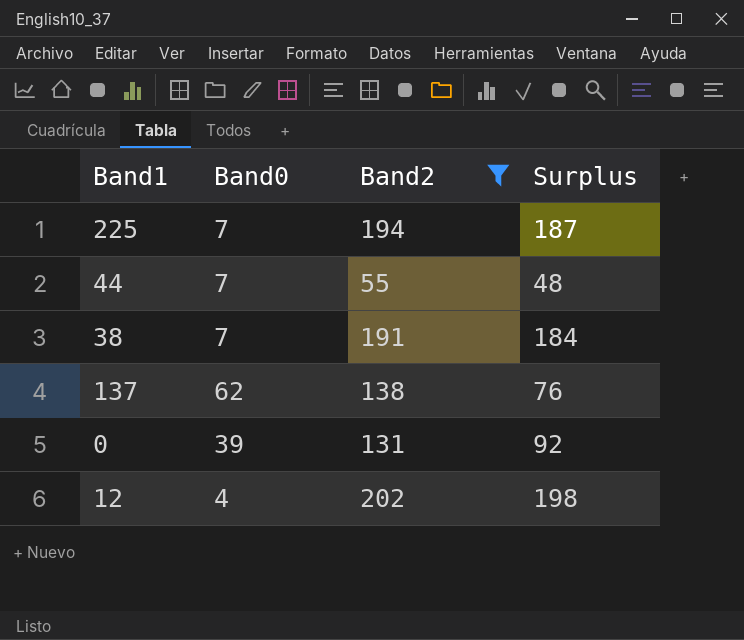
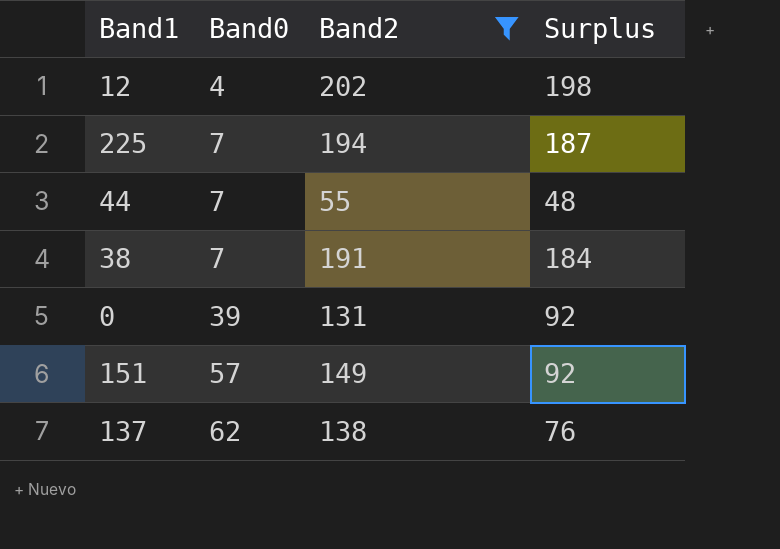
row order: none -> Band0 ascending
row 151: none -> 57 | 149 | 92

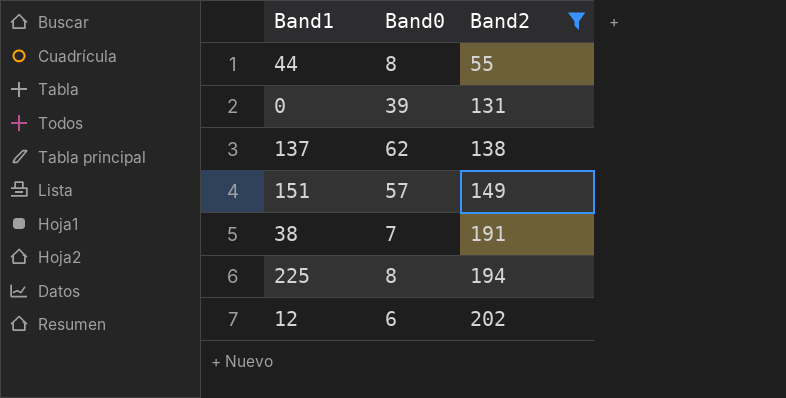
row order: Band0 ascending -> Band2 ascending
column Surplus | formula: [Band2] - [Band0] -> none
44 | Band0: 7 -> 8
225 | Band0: 7 -> 8
12 | Band0: 4 -> 6

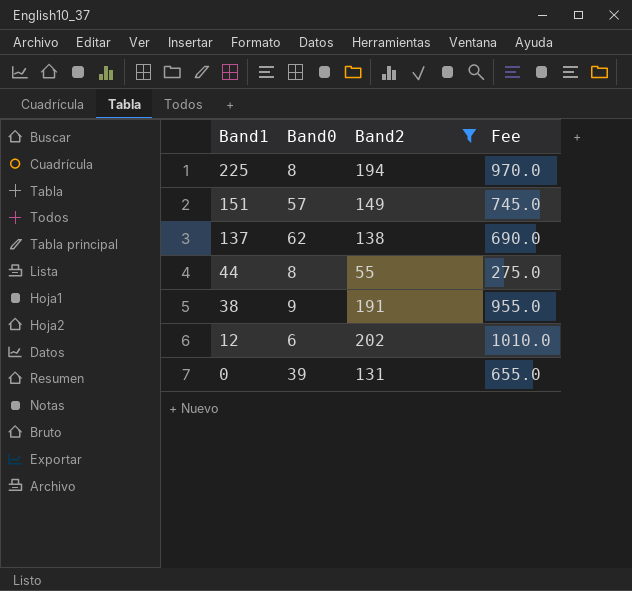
row order: Band2 ascending -> Band1 descending
column Fee | formula: none -> [Band2] * 5
38 | Band0: 7 -> 9

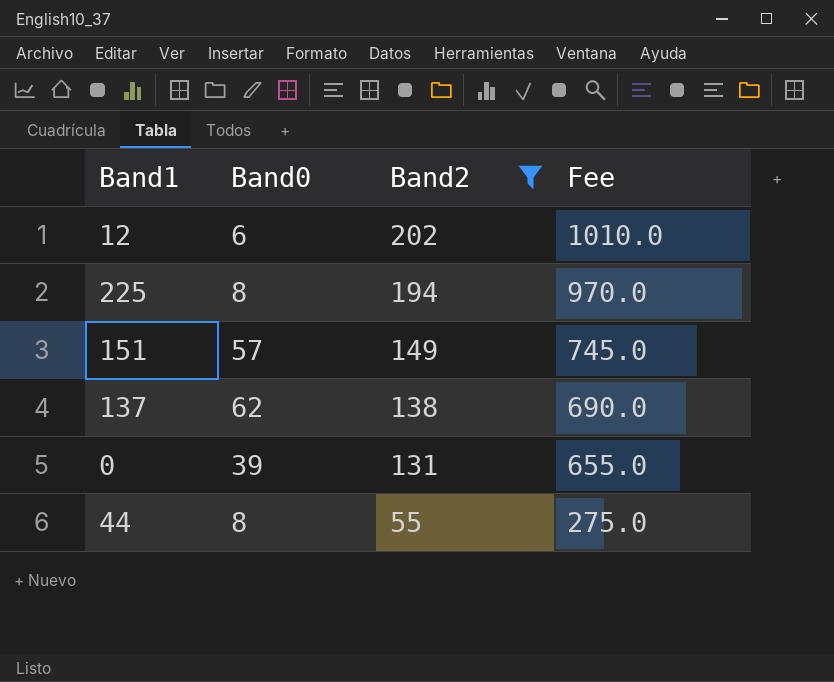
row order: Band1 descending -> Band2 descending
row 38: 9 | 191 | 955.0 -> none

